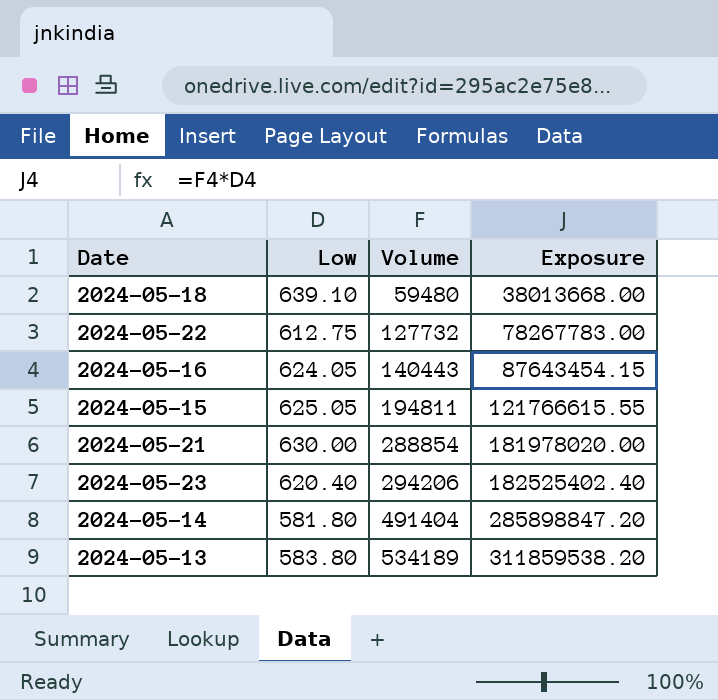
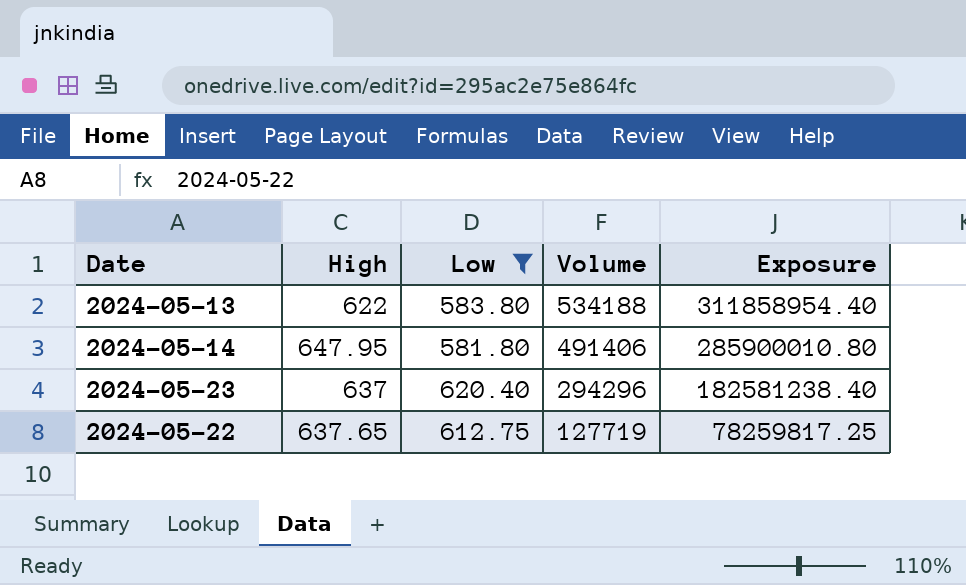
filter: none -> Low <= 620.40
row order: Volume ascending -> Volume descending
column High | position: none -> 2
2024-05-13 | Volume: 534189 -> 534188
2024-05-13 | Exposure: 311859538.20 -> 311858954.40
2024-05-14 | Volume: 491404 -> 491406
2024-05-14 | Exposure: 285898847.20 -> 285900010.80
2024-05-23 | Volume: 294206 -> 294296
2024-05-23 | Exposure: 182525402.40 -> 182581238.40
2024-05-22 | Volume: 127732 -> 127719
2024-05-22 | Exposure: 78267783.00 -> 78259817.25

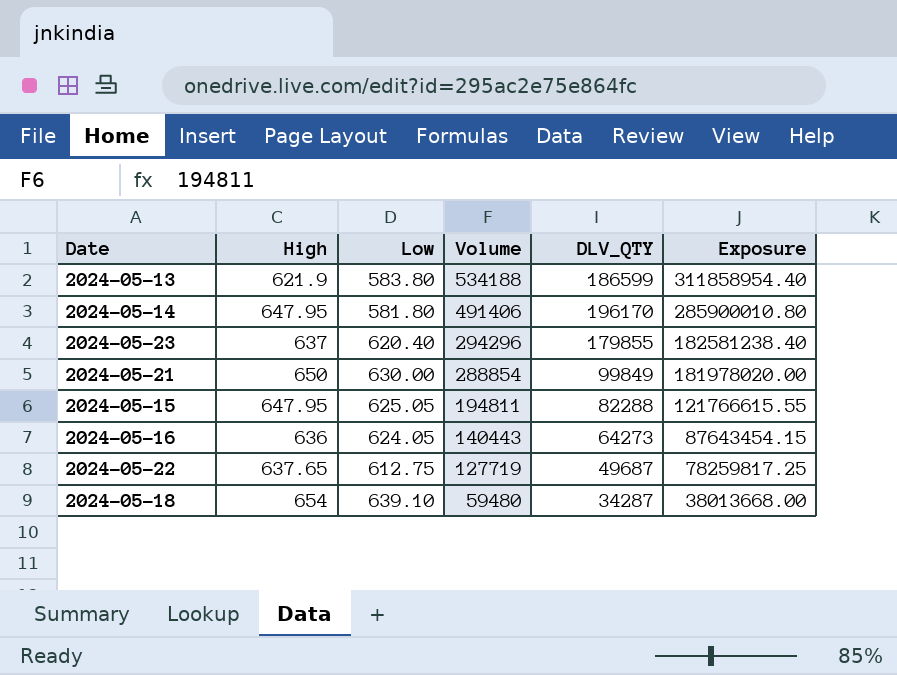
filter: Low <= 620.40 -> none
column DLV_QTY | position: none -> 5
2024-05-13 | High: 622 -> 621.9

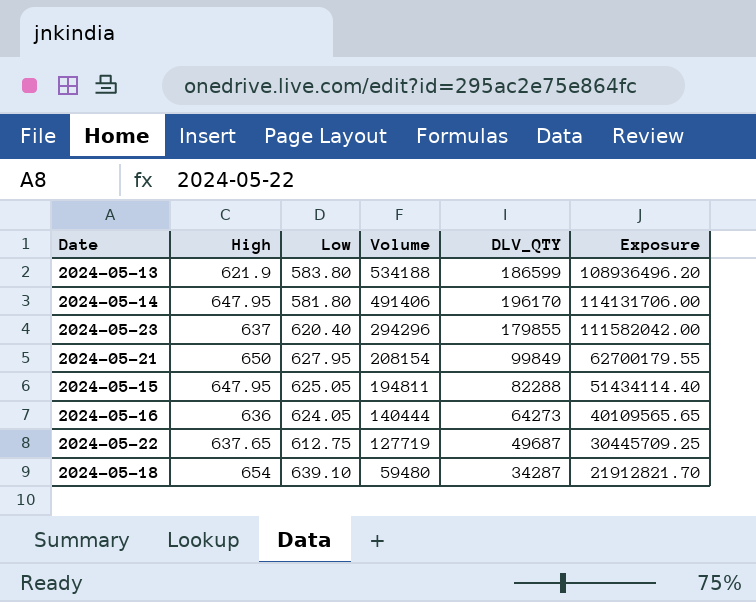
column Exposure | formula: [Low] * [Volume] -> [Low] * [DLV_QTY]
2024-05-21 | Low: 630.00 -> 627.95
2024-05-21 | Volume: 288854 -> 208154
2024-05-16 | Volume: 140443 -> 140444

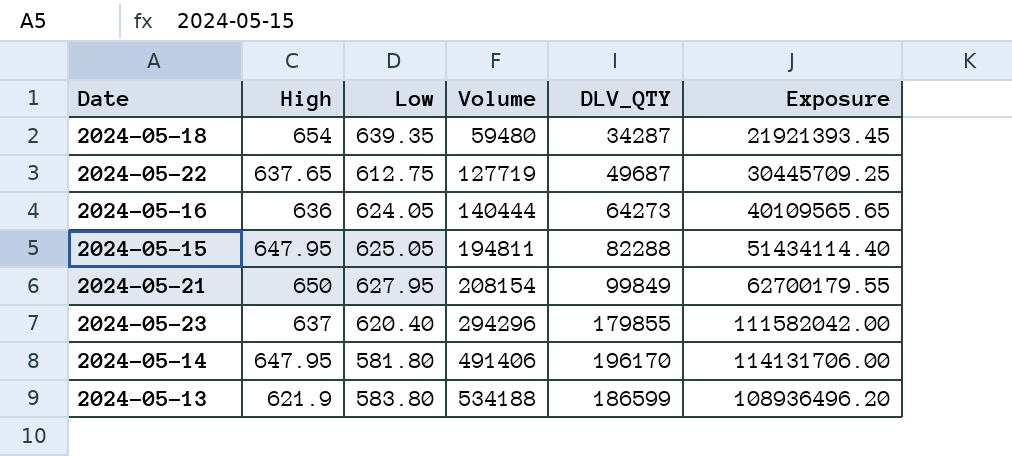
row order: Volume descending -> Volume ascending
2024-05-18 | Low: 639.10 -> 639.35
2024-05-18 | Exposure: 21912821.70 -> 21921393.45

